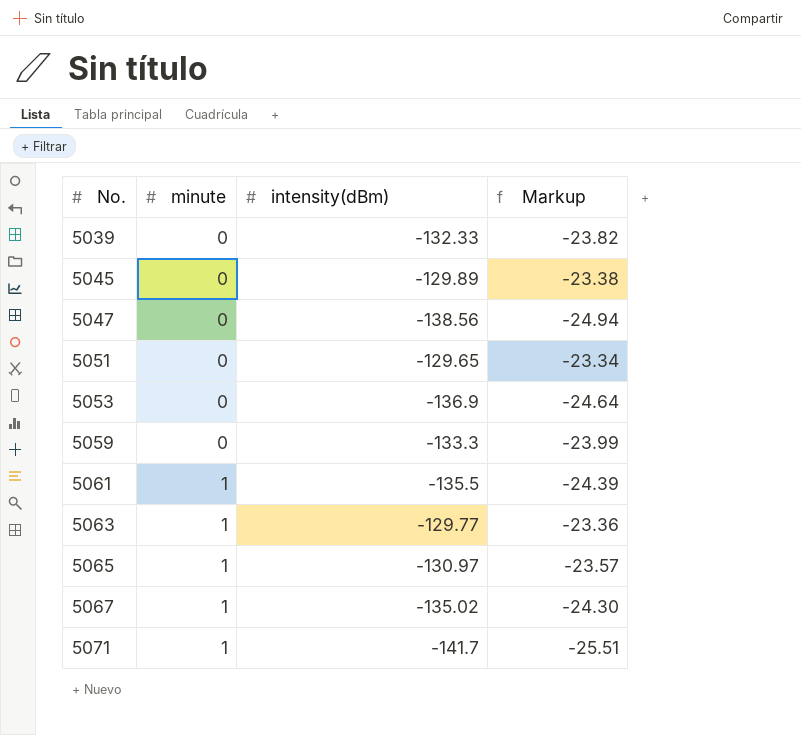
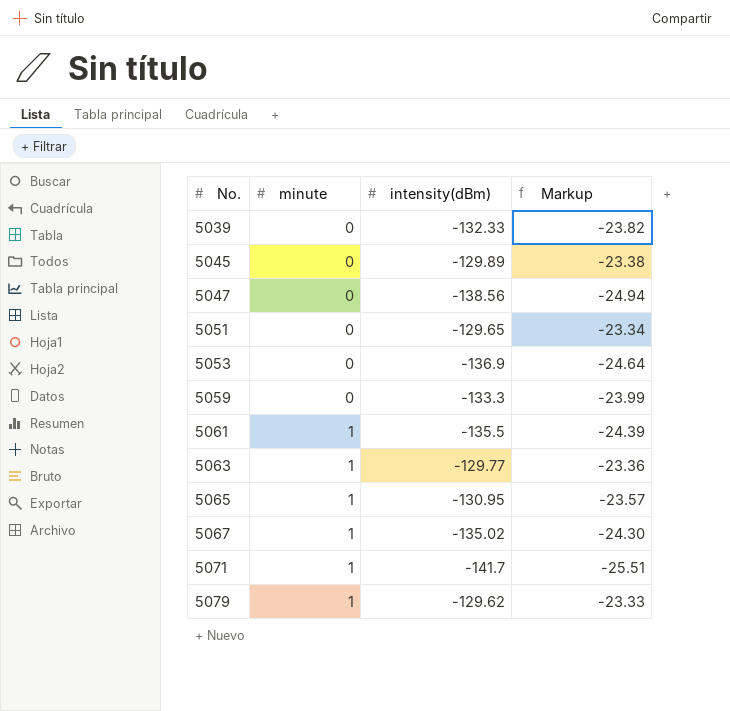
5065 | intensity(dBm): -130.97 -> -130.95
row 5079: none -> 1 | -129.62 | -23.33

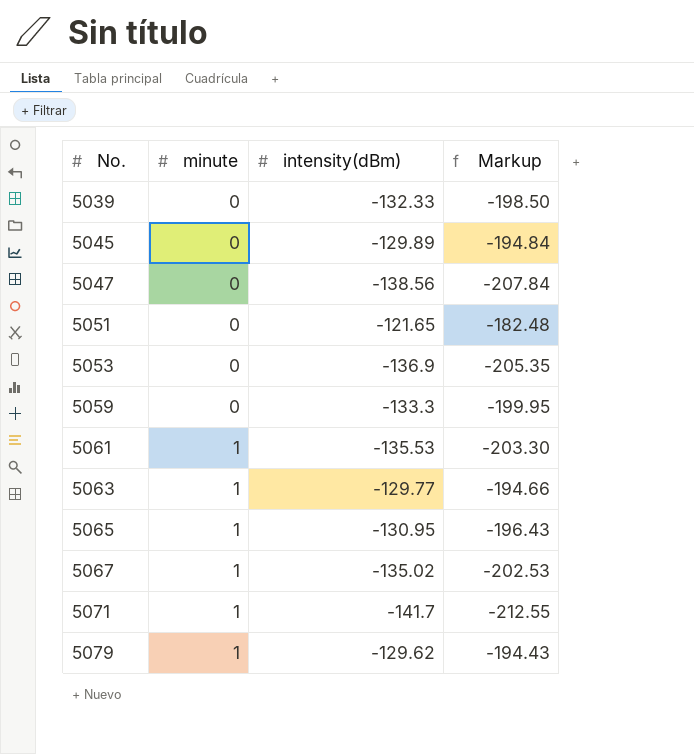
column Markup | formula: [intensity(dBm)] * 0.18 -> [intensity(dBm)] * 1.5
5051 | intensity(dBm): -129.65 -> -121.65
5061 | intensity(dBm): -135.5 -> -135.53

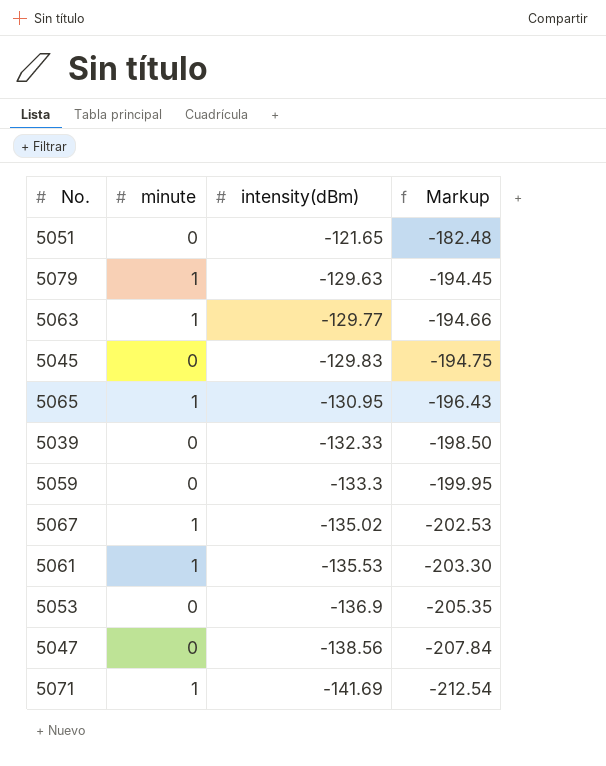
row order: No. ascending -> intensity(dBm) descending
5079 | intensity(dBm): -129.62 -> -129.63
5079 | Markup: -194.43 -> -194.45
5045 | intensity(dBm): -129.89 -> -129.83
5045 | Markup: -194.84 -> -194.75
5071 | intensity(dBm): -141.7 -> -141.69
5071 | Markup: -212.55 -> -212.54

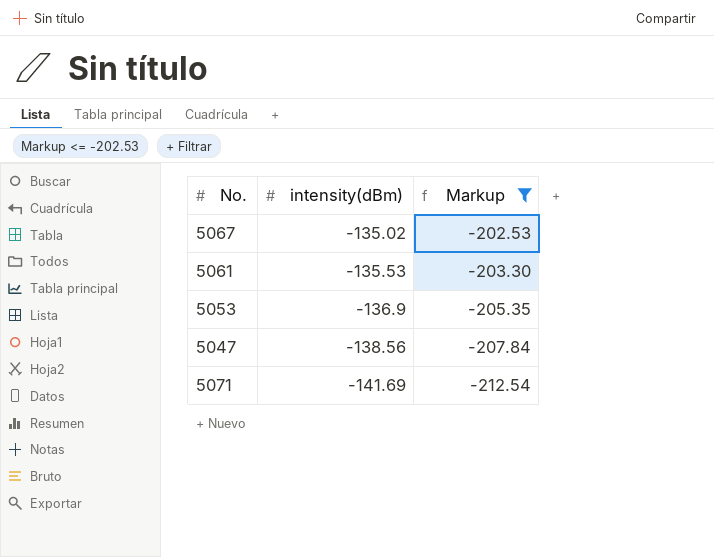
filter: none -> Markup <= -202.53
column minute | position: 2 -> none

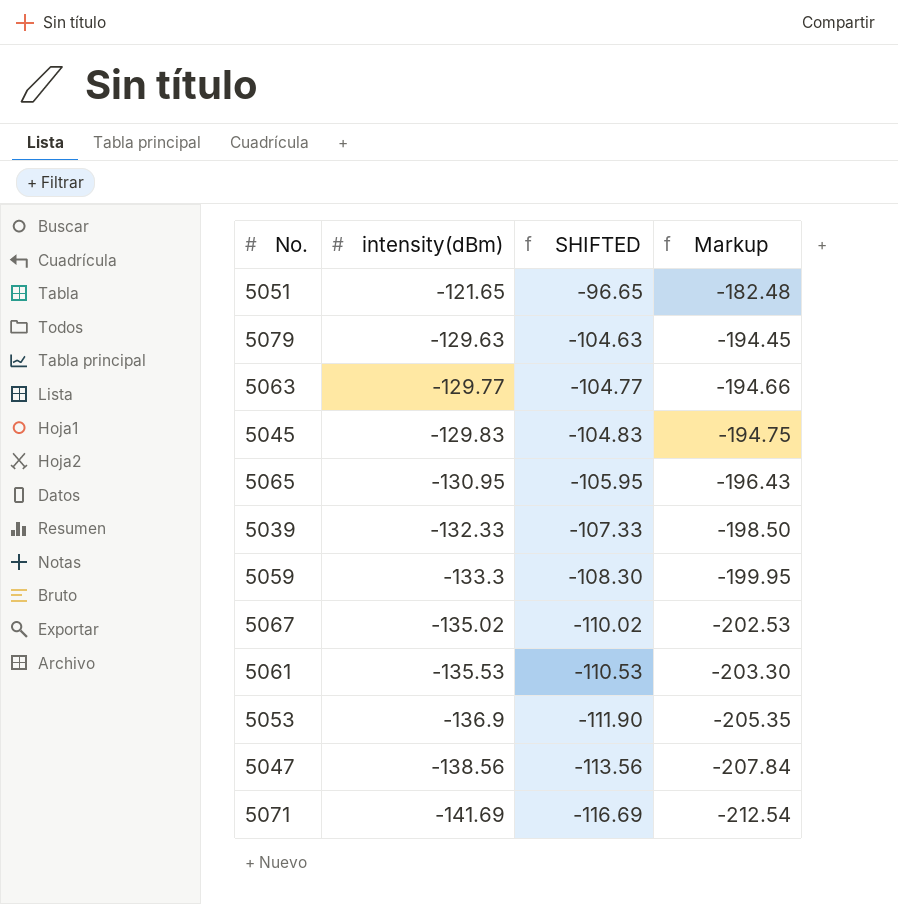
filter: Markup <= -202.53 -> none
column SHIFTED | formula: none -> [intensity(dBm)] + 25

